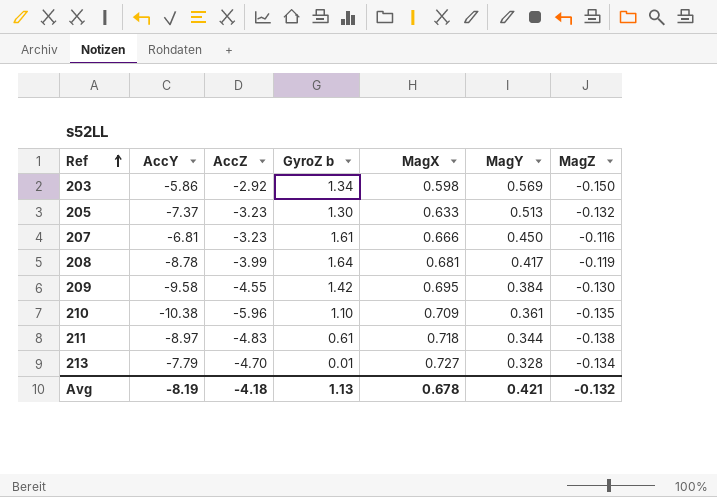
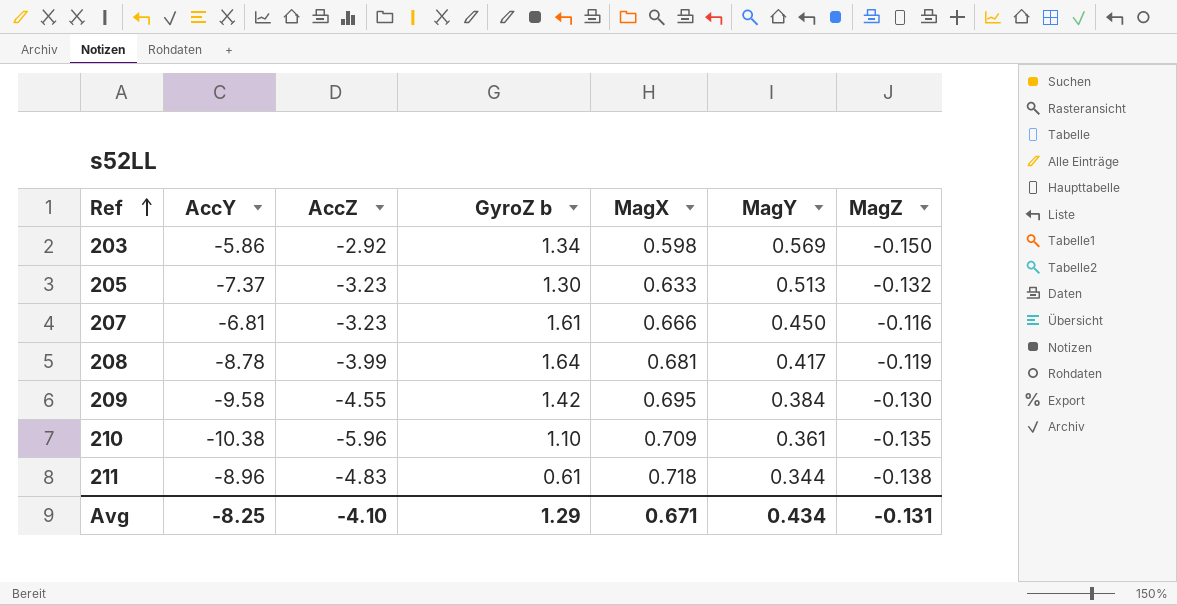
row 213: -7.79 | -4.70 | 0.01 | 0.727 | 0.328 | -0.134 -> none
211 | AccY: -8.97 -> -8.96
Avg | AccY: -8.19 -> -8.25
Avg | AccZ: -4.18 -> -4.10
Avg | GyroZ b: 1.13 -> 1.29
Avg | MagX: 0.678 -> 0.671
Avg | MagY: 0.421 -> 0.434
Avg | MagZ: -0.132 -> -0.131

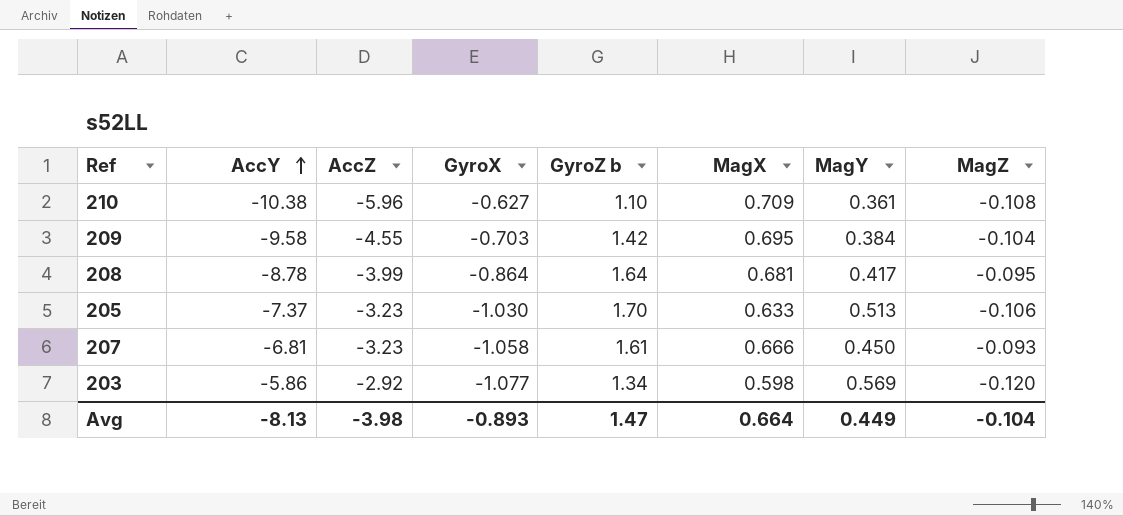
row order: Ref ascending -> AccY ascending
column GyroX | position: none -> 4
row 211: -8.96 | -4.83 | 0.61 | 0.718 | 0.344 | -0.138 -> none
210 | MagZ: -0.135 -> -0.108
209 | MagZ: -0.130 -> -0.104
208 | MagZ: -0.119 -> -0.095
205 | GyroZ b: 1.30 -> 1.70
205 | MagZ: -0.132 -> -0.106
207 | MagZ: -0.116 -> -0.093
203 | MagZ: -0.150 -> -0.120
Avg | AccY: -8.25 -> -8.13
Avg | AccZ: -4.10 -> -3.98
Avg | GyroZ b: 1.29 -> 1.47
Avg | MagX: 0.671 -> 0.664
Avg | MagY: 0.434 -> 0.449
Avg | MagZ: -0.131 -> -0.104

